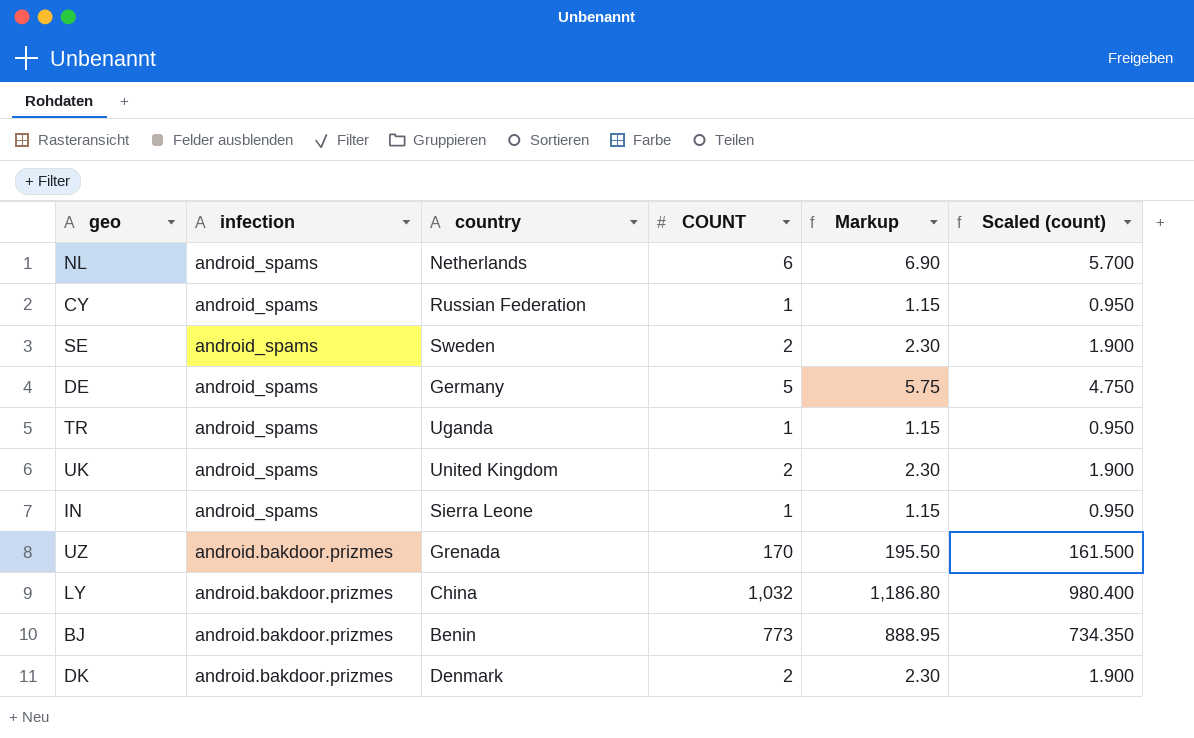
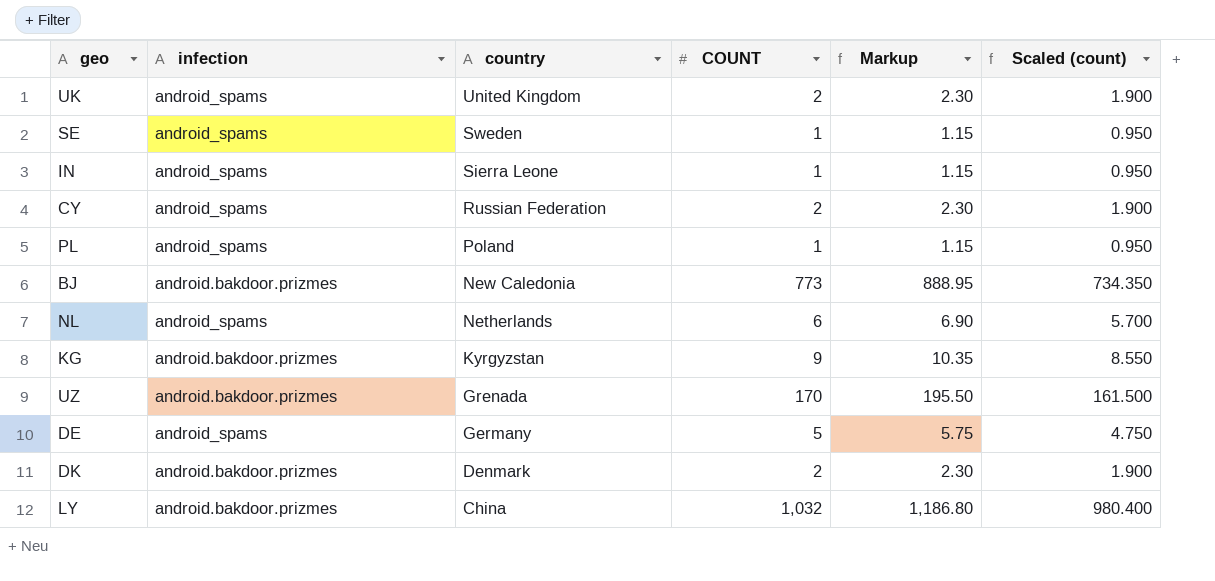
row order: infection descending -> country descending
row TR: android_spams | Uganda | 1 | 1.15 | 0.950 -> none
SE | COUNT: 2 -> 1
SE | Markup: 2.30 -> 1.15
SE | Scaled (count): 1.900 -> 0.950
CY | COUNT: 1 -> 2
CY | Markup: 1.15 -> 2.30
CY | Scaled (count): 0.950 -> 1.900
row PL: none -> android_spams | Poland | 1 | 1.15 | 0.950
BJ | country: Benin -> New Caledonia
row KG: none -> android.bakdoor.prizmes | Kyrgyzstan | 9 | 10.35 | 8.550

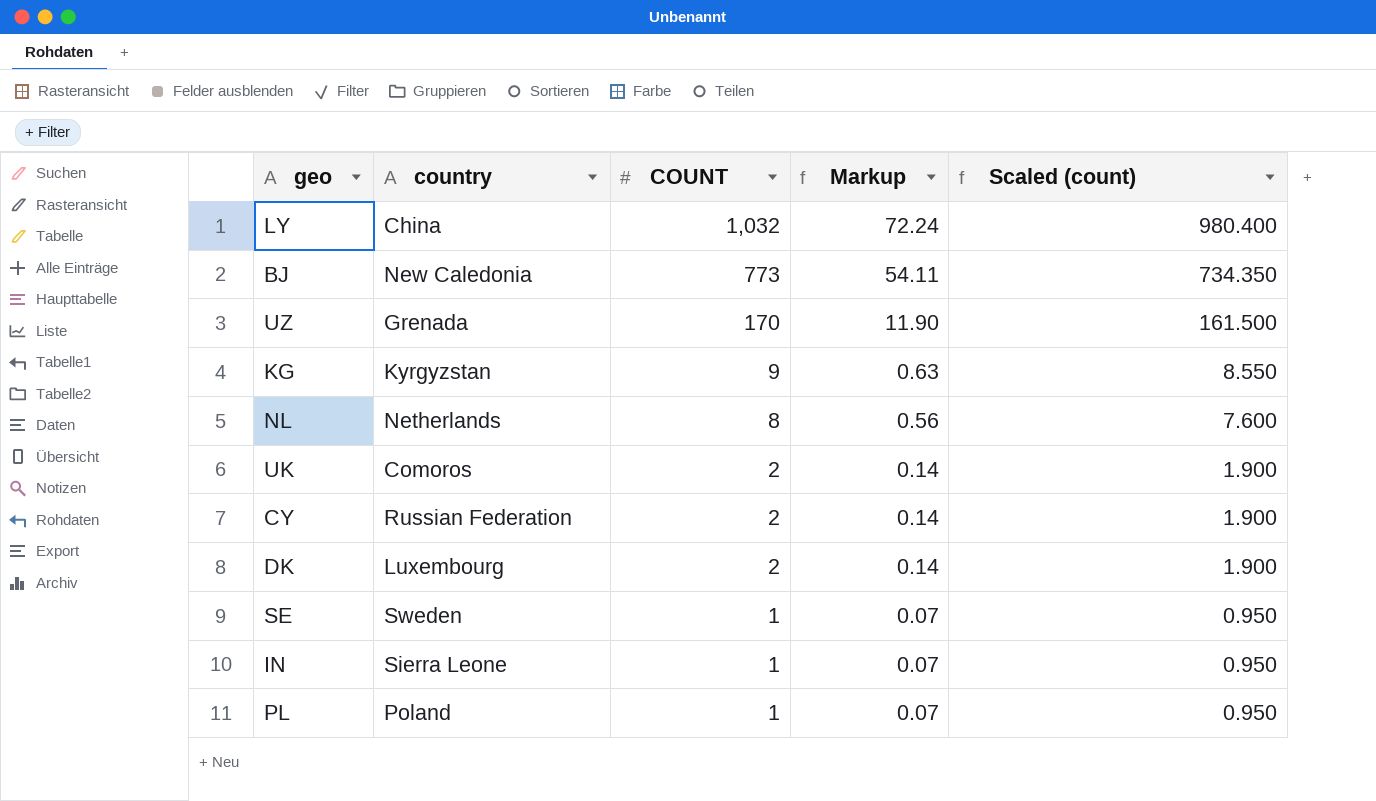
row order: country descending -> COUNT descending
column infection | position: 2 -> none
column Markup | formula: [COUNT] * 1.15 -> [COUNT] * 0.07
row DE: android_spams | Germany | 5 | 5.75 | 4.750 -> none
NL | COUNT: 6 -> 8
NL | Scaled (count): 5.700 -> 7.600
UK | country: United Kingdom -> Comoros
DK | country: Denmark -> Luxembourg

